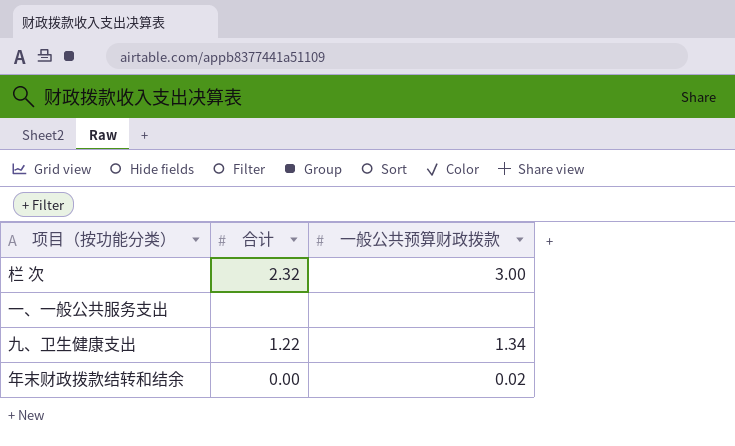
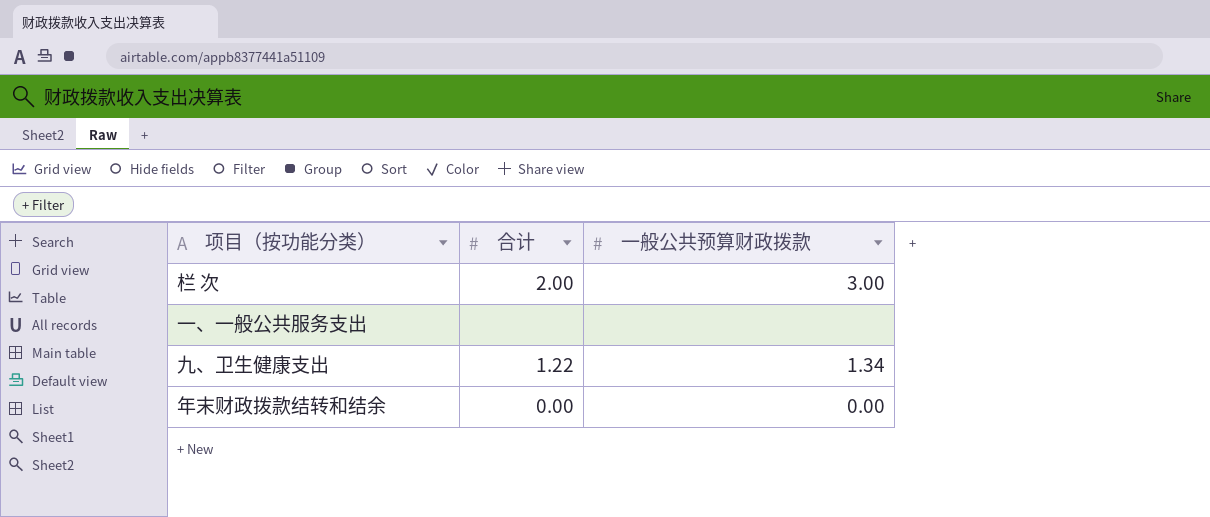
栏 次 | 合计: 2.32 -> 2.00
年末财政拨款结转和结余 | 一般公共预算财政拨款: 0.02 -> 0.00

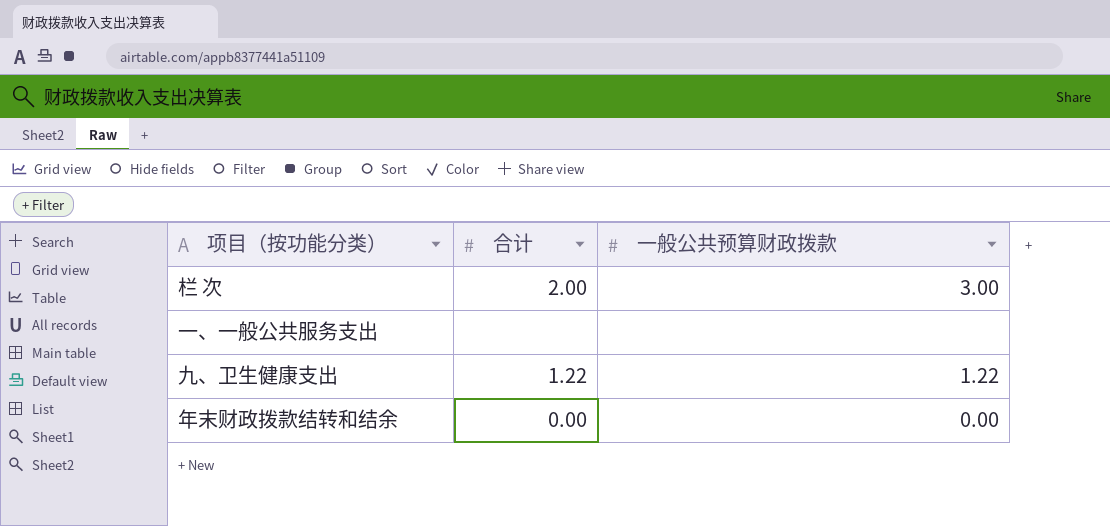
九、卫生健康支出 | 一般公共预算财政拨款: 1.34 -> 1.22

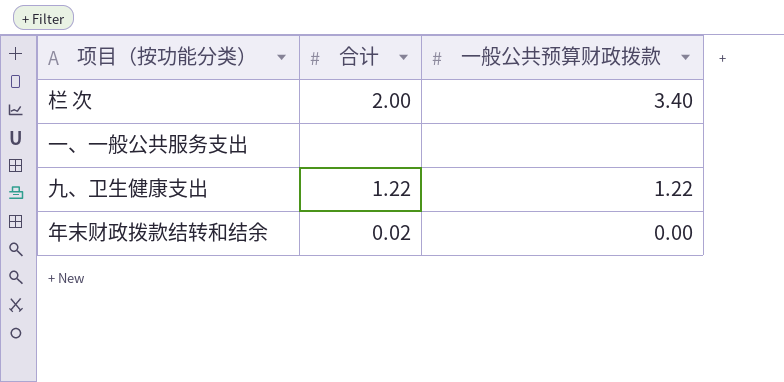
栏 次 | 一般公共预算财政拨款: 3.00 -> 3.40
年末财政拨款结转和结余 | 合计: 0.00 -> 0.02

